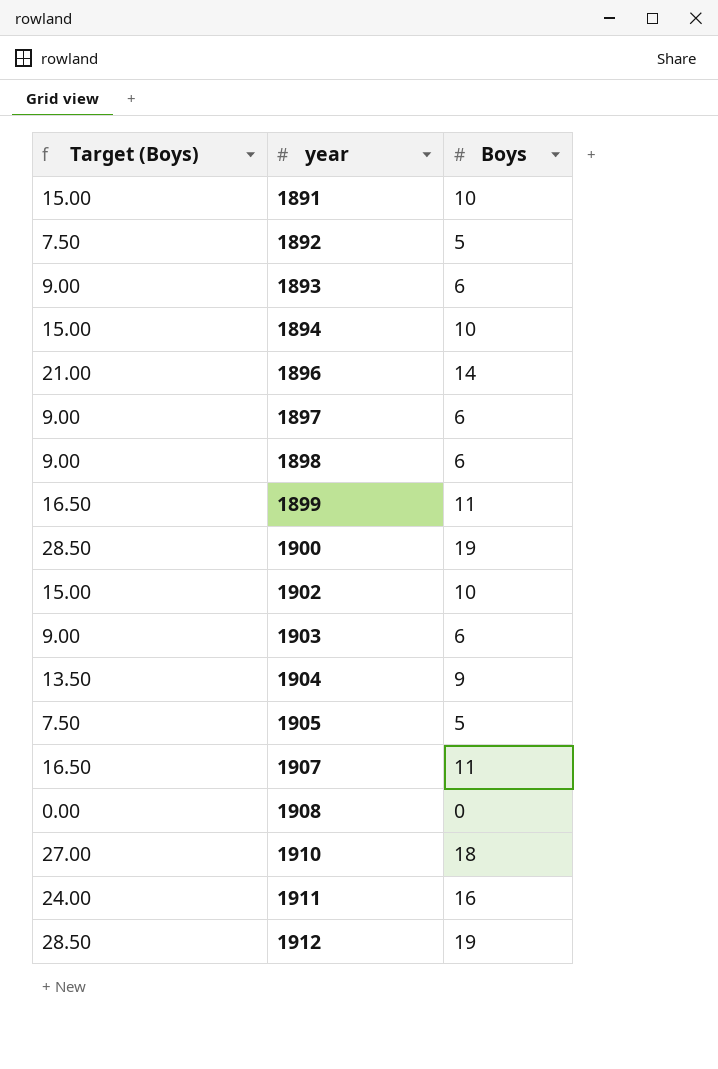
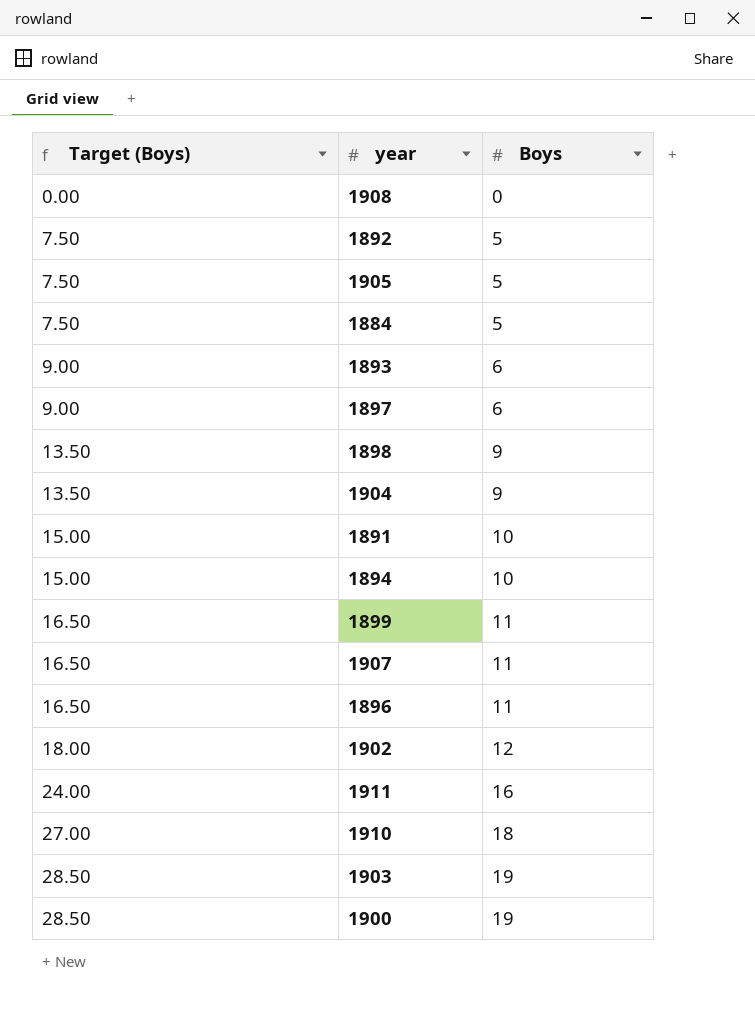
row order: year ascending -> Target (Boys) ascending
row 1912: 28.50 | 19 -> none
row 1884: none -> 7.50 | 5
1898 | Target (Boys): 9.00 -> 13.50
1898 | Boys: 6 -> 9
1896 | Target (Boys): 21.00 -> 16.50
1896 | Boys: 14 -> 11
1902 | Target (Boys): 15.00 -> 18.00
1902 | Boys: 10 -> 12
1903 | Target (Boys): 9.00 -> 28.50
1903 | Boys: 6 -> 19

